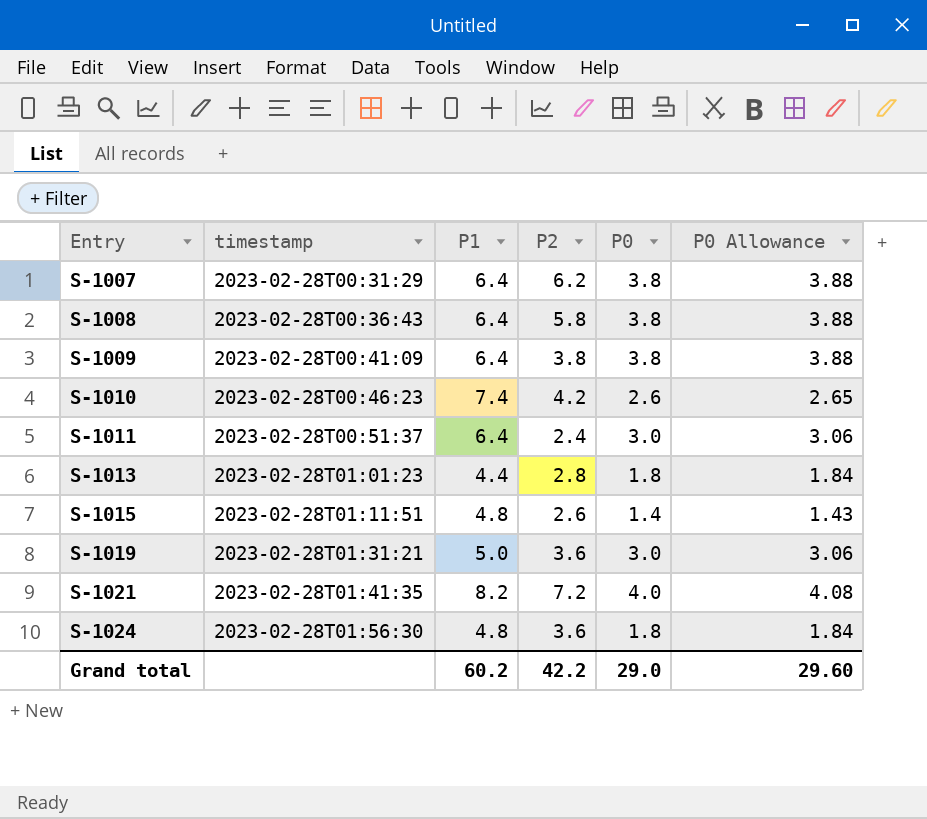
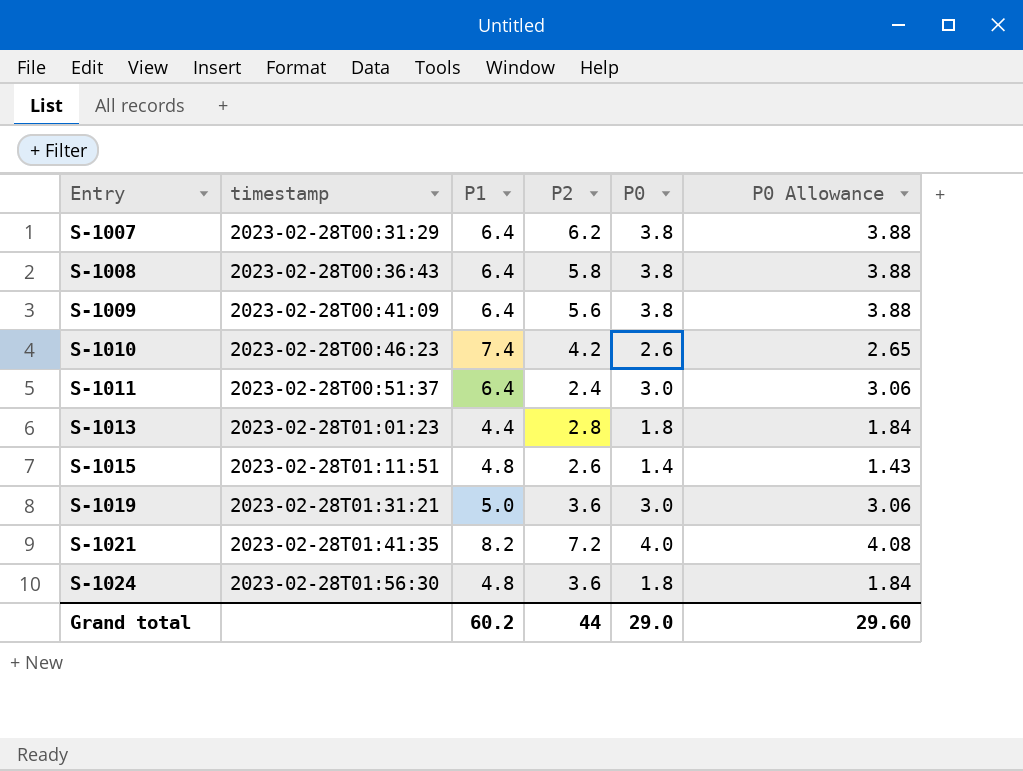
S-1009 | P2: 3.8 -> 5.6
Grand total | P2: 42.2 -> 44

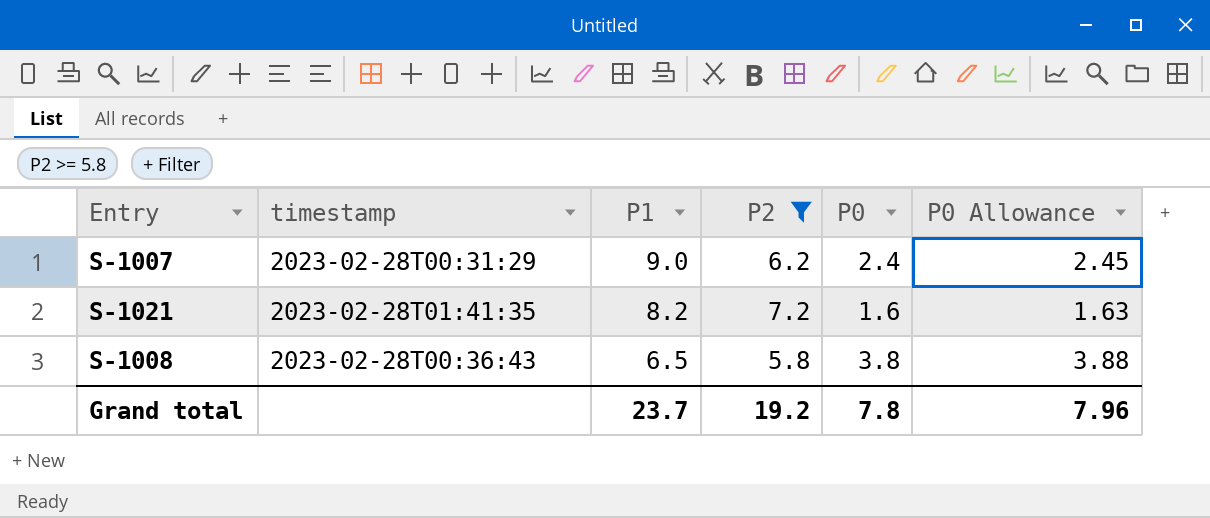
filter: none -> P2 >= 5.8
row order: Entry ascending -> P1 descending
S-1007 | P1: 6.4 -> 9.0
S-1007 | P0: 3.8 -> 2.4
S-1007 | P0 Allowance: 3.88 -> 2.45
S-1021 | P0: 4.0 -> 1.6
S-1021 | P0 Allowance: 4.08 -> 1.63
S-1008 | P1: 6.4 -> 6.5
Grand total | P1: 60.2 -> 23.7
Grand total | P2: 44 -> 19.2
Grand total | P0: 29.0 -> 7.8
Grand total | P0 Allowance: 29.60 -> 7.96

